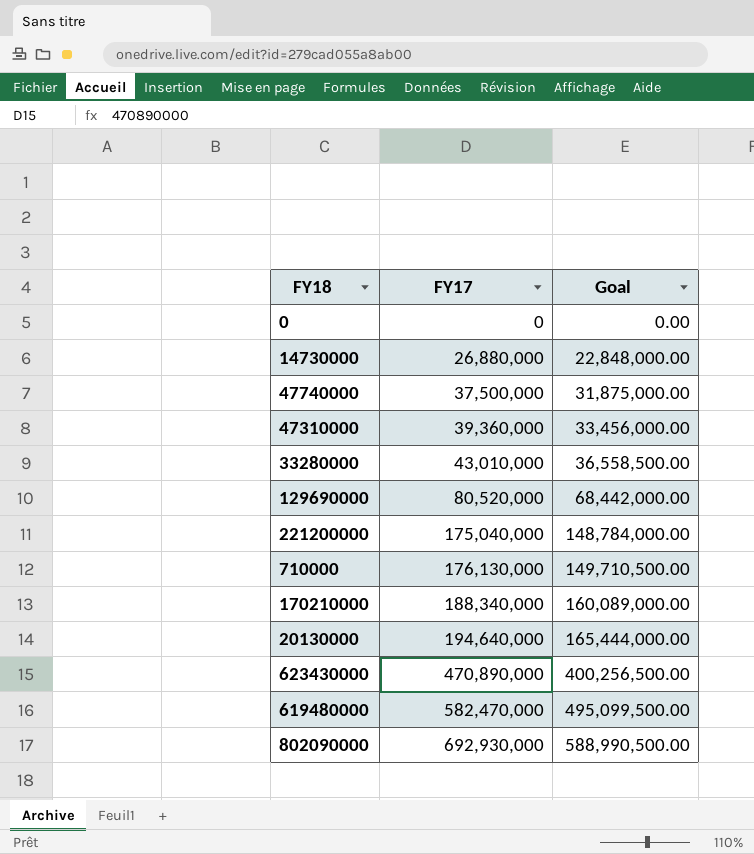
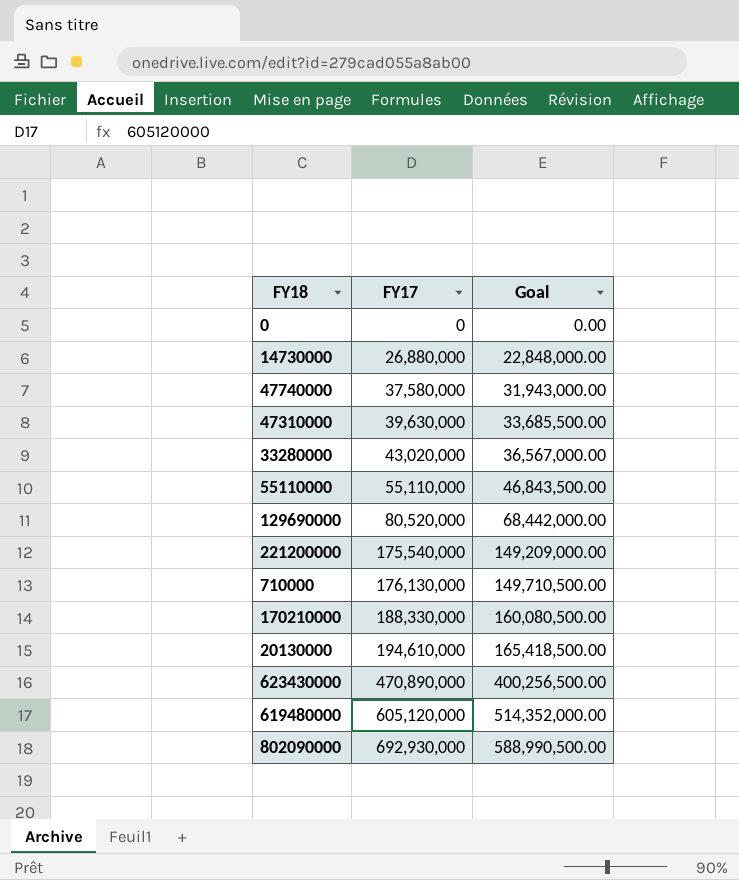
47740000 | FY17: 37,500,000 -> 37,580,000
47740000 | Goal: 31,875,000.00 -> 31,943,000.00
47310000 | FY17: 39,360,000 -> 39,630,000
47310000 | Goal: 33,456,000.00 -> 33,685,500.00
33280000 | FY17: 43,010,000 -> 43,020,000
33280000 | Goal: 36,558,500.00 -> 36,567,000.00
row 55110000: none -> 55,110,000 | 46,843,500.00
221200000 | FY17: 175,040,000 -> 175,540,000
221200000 | Goal: 148,784,000.00 -> 149,209,000.00
170210000 | FY17: 188,340,000 -> 188,330,000
170210000 | Goal: 160,089,000.00 -> 160,080,500.00
20130000 | FY17: 194,640,000 -> 194,610,000
20130000 | Goal: 165,444,000.00 -> 165,418,500.00
619480000 | FY17: 582,470,000 -> 605,120,000
619480000 | Goal: 495,099,500.00 -> 514,352,000.00

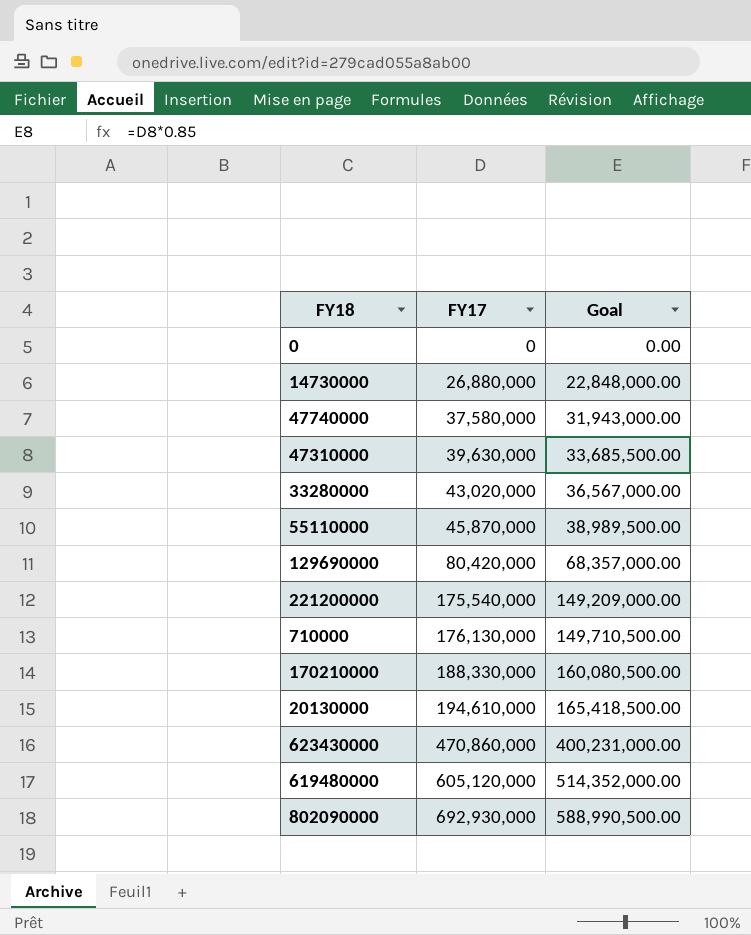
55110000 | FY17: 55,110,000 -> 45,870,000
55110000 | Goal: 46,843,500.00 -> 38,989,500.00
129690000 | FY17: 80,520,000 -> 80,420,000
129690000 | Goal: 68,442,000.00 -> 68,357,000.00
623430000 | FY17: 470,890,000 -> 470,860,000
623430000 | Goal: 400,256,500.00 -> 400,231,000.00

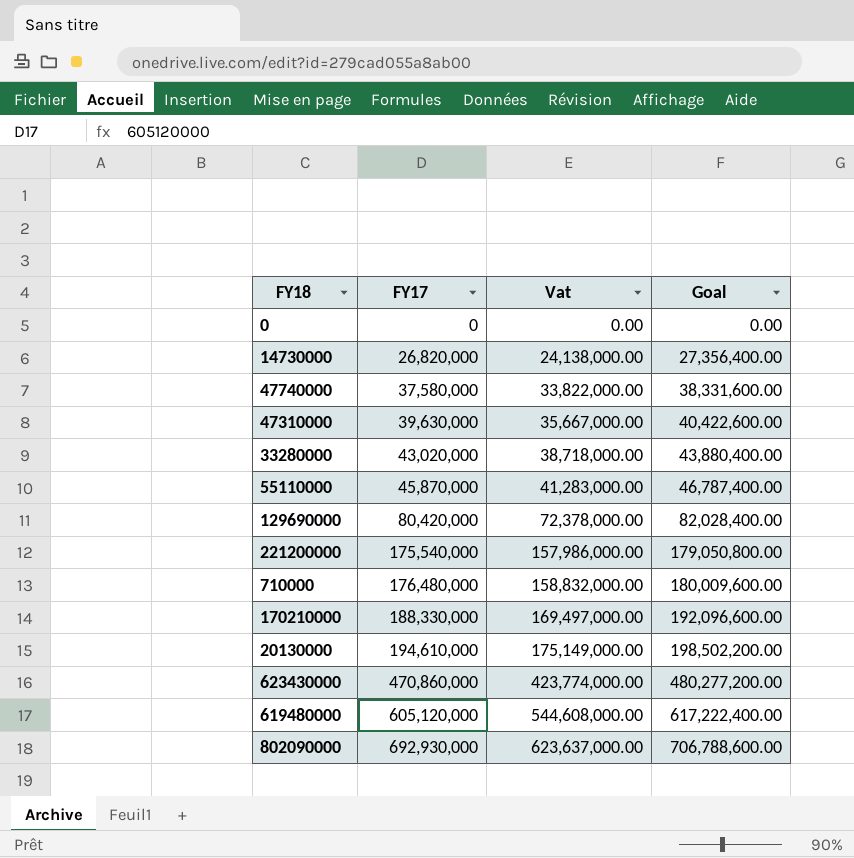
column Vat | formula: none -> [FY17] * 0.9
column Goal | formula: [FY17] * 0.85 -> [FY17] * 1.02
14730000 | FY17: 26,880,000 -> 26,820,000
710000 | FY17: 176,130,000 -> 176,480,000

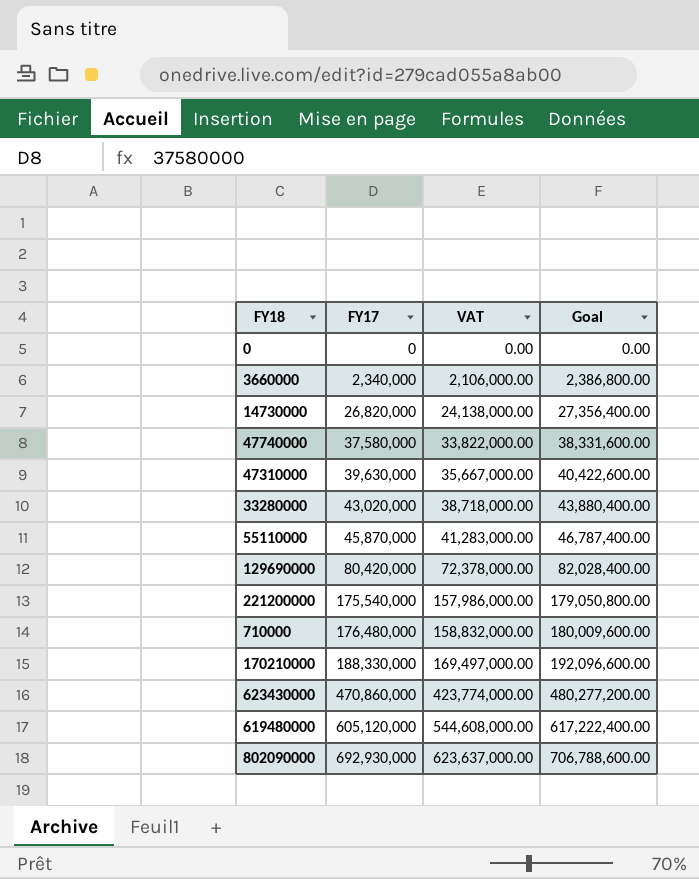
column name: Vat -> VAT
row 20130000: 194,610,000 | 175,149,000.00 | 198,502,200.00 -> none
row 3660000: none -> 2,340,000 | 2,106,000.00 | 2,386,800.00

